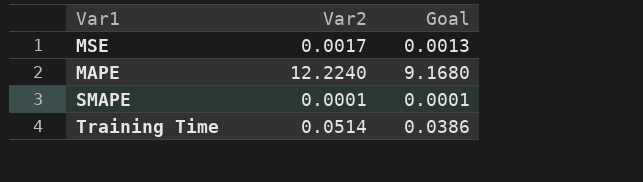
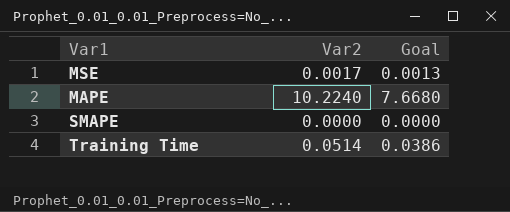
MAPE | Var2: 12.2240 -> 10.2240
MAPE | Goal: 9.1680 -> 7.6680
SMAPE | Var2: 0.0001 -> 0.0000
SMAPE | Goal: 0.0001 -> 0.0000

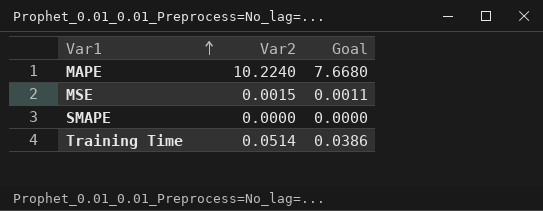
row order: none -> Var1 ascending
MSE | Var2: 0.0017 -> 0.0015
MSE | Goal: 0.0013 -> 0.0011

